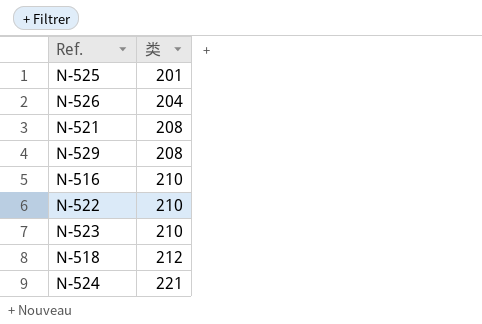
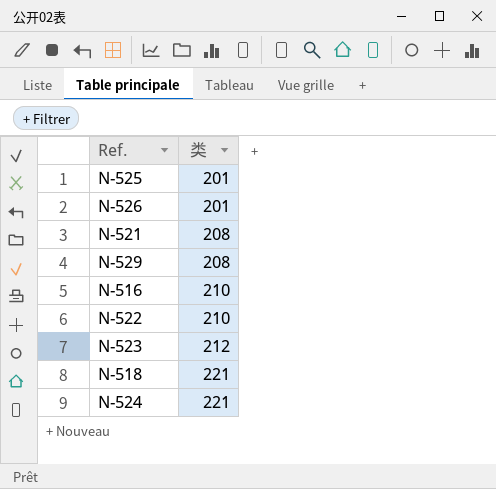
N-526 | 类: 204 -> 201
N-523 | 类: 210 -> 212
N-518 | 类: 212 -> 221

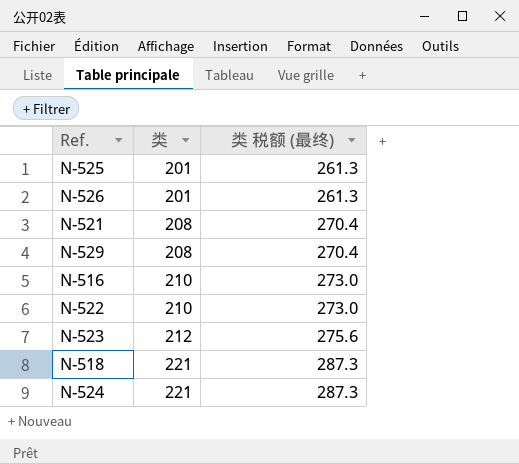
column 类 税额 (最终) | formula: none -> [类] * 1.3

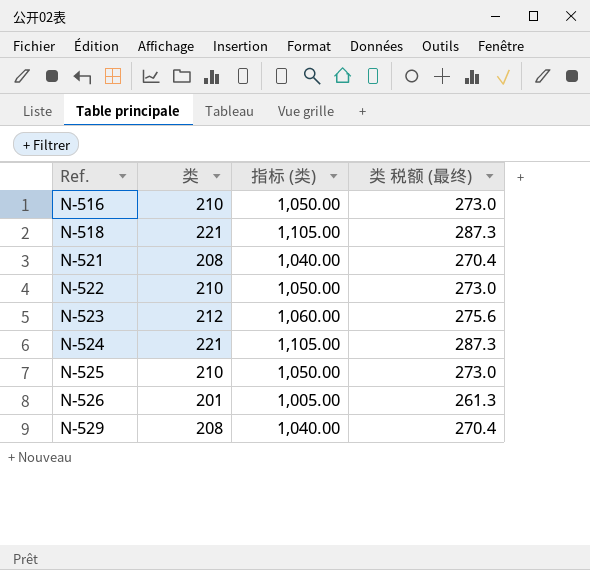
row order: 类 ascending -> Ref. ascending
column 指标 (类) | formula: none -> [类] * 5
N-525 | 类: 201 -> 210
N-525 | 类 税额 (最终): 261.3 -> 273.0

